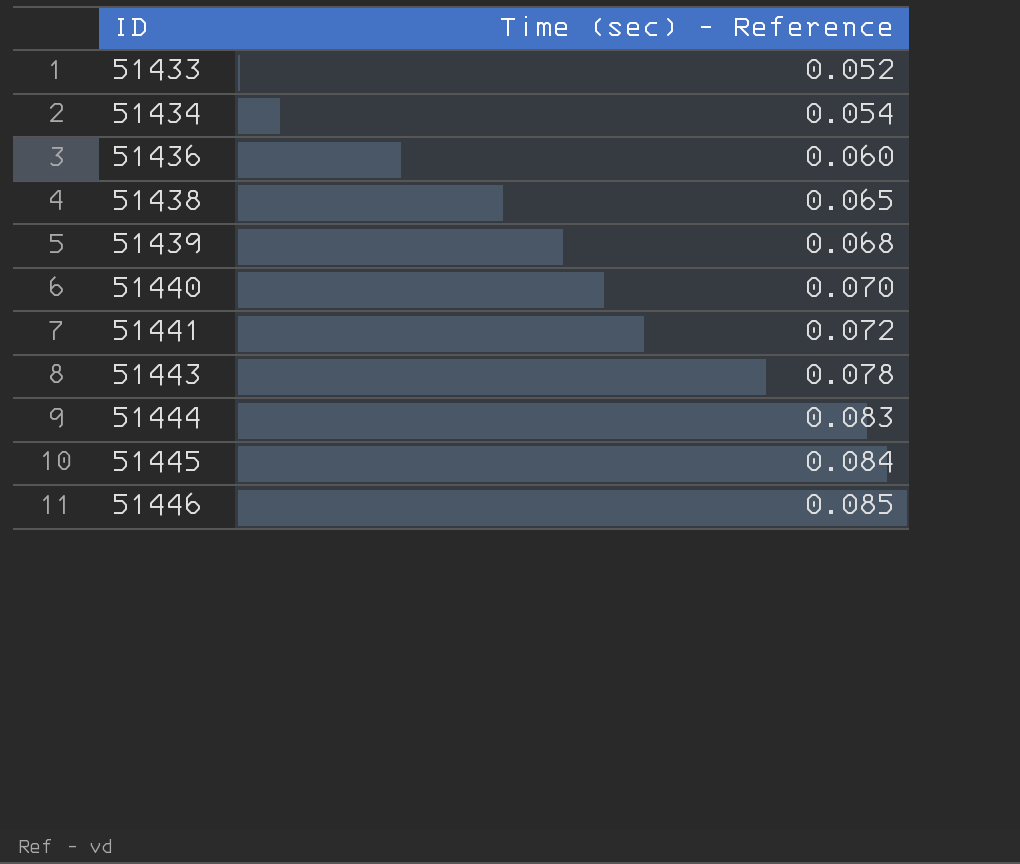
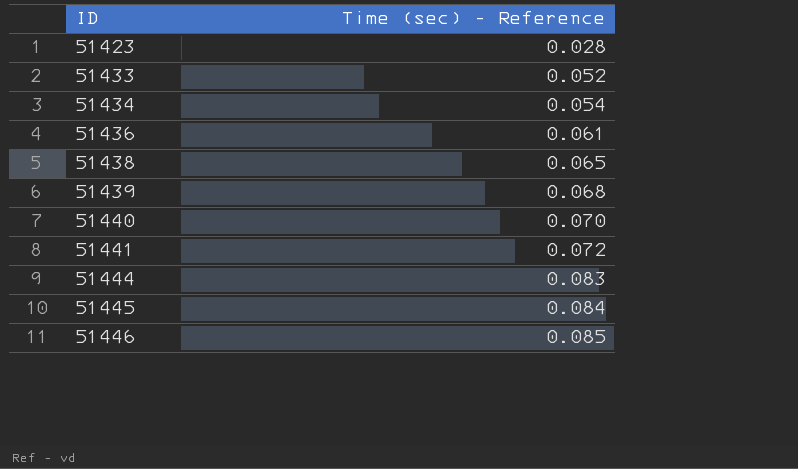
row 51443: 0.078 -> none
row 51423: none -> 0.028
51436 | Time (sec) - Reference: 0.060 -> 0.061

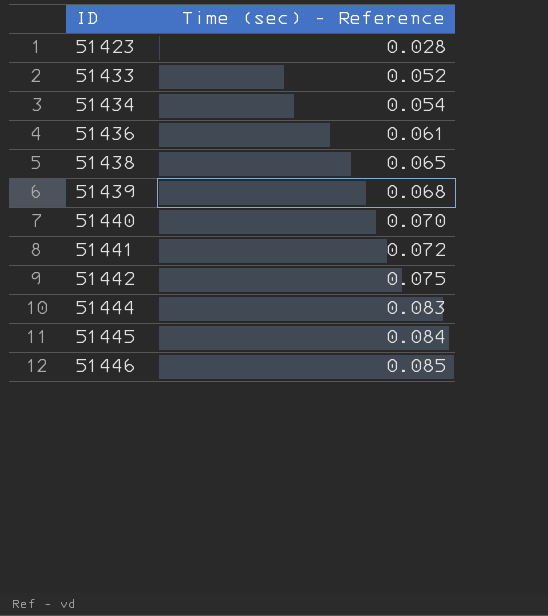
row 51442: none -> 0.075

